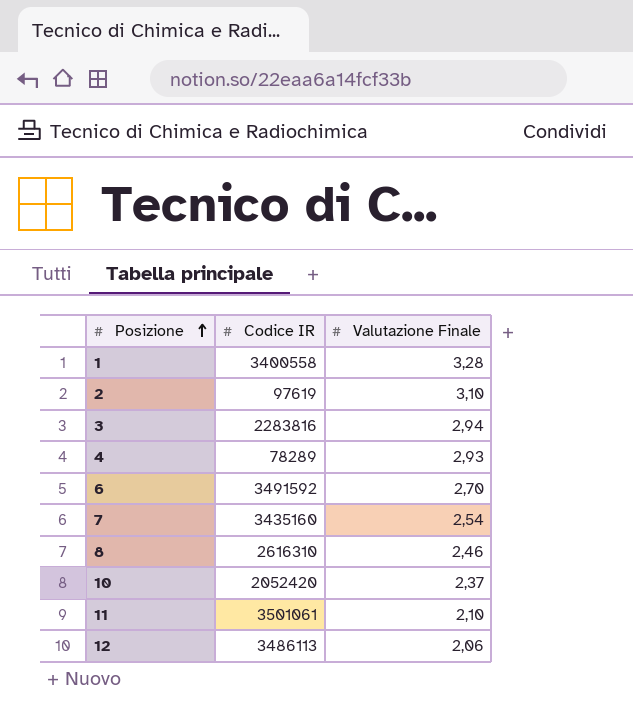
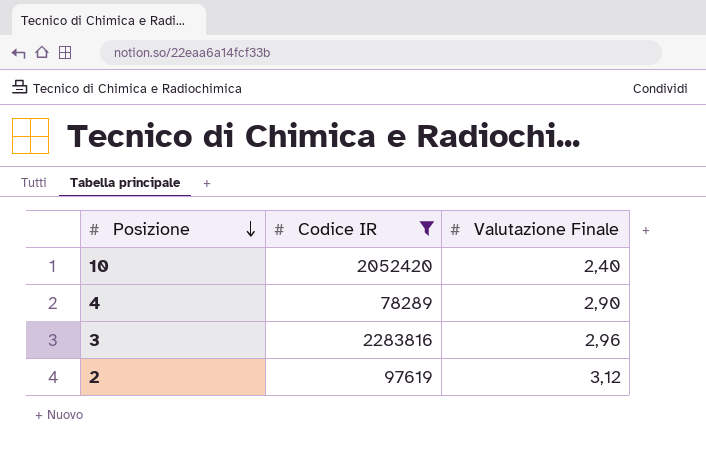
filter: none -> Codice IR <= 2283816
row order: Posizione ascending -> Posizione descending
10 | Valutazione Finale: 2,37 -> 2,40
4 | Valutazione Finale: 2,93 -> 2,90
3 | Valutazione Finale: 2,94 -> 2,96
2 | Valutazione Finale: 3,10 -> 3,12

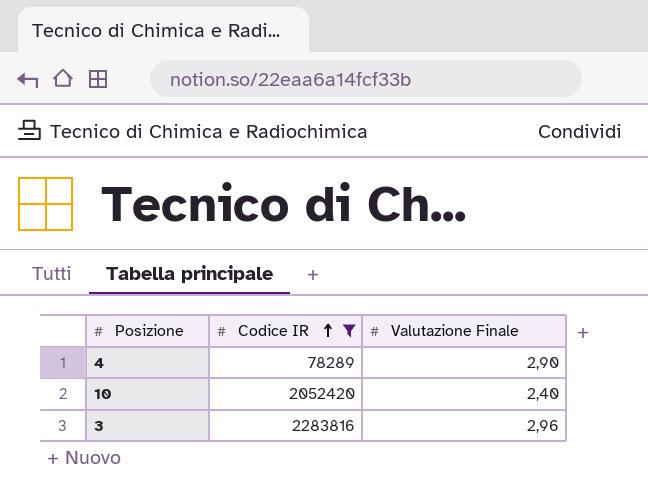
row order: Posizione descending -> Codice IR ascending
row 2: 97619 | 3,12 -> none

